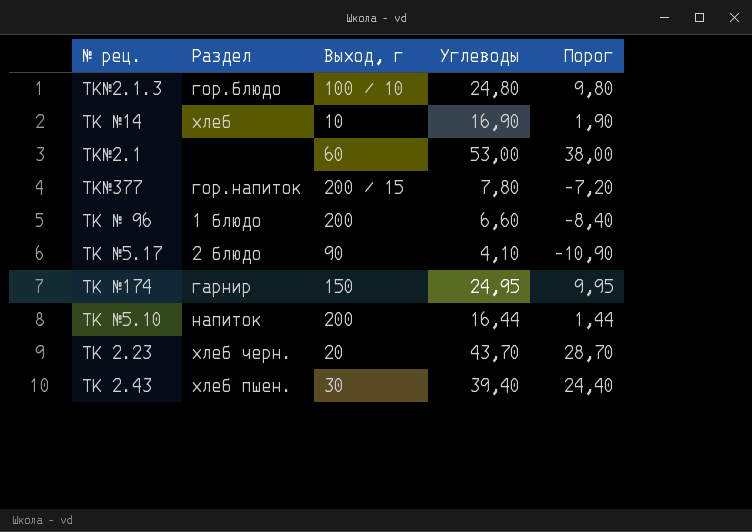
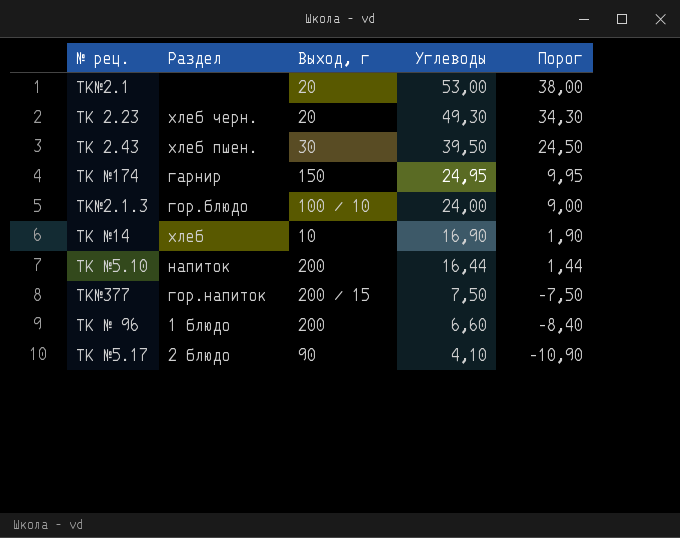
row order: none -> Углеводы descending
ТК№2.1 | Выход, г: 60 -> 20
ТК 2.23 | Углеводы: 43,70 -> 49,30
ТК 2.23 | Порог: 28,70 -> 34,30
ТК 2.43 | Углеводы: 39,40 -> 39,50
ТК 2.43 | Порог: 24,40 -> 24,50
ТК№2.1.3 | Углеводы: 24,80 -> 24,00
ТК№2.1.3 | Порог: 9,80 -> 9,00
ТК№377 | Углеводы: 7,80 -> 7,50
ТК№377 | Порог: -7,20 -> -7,50

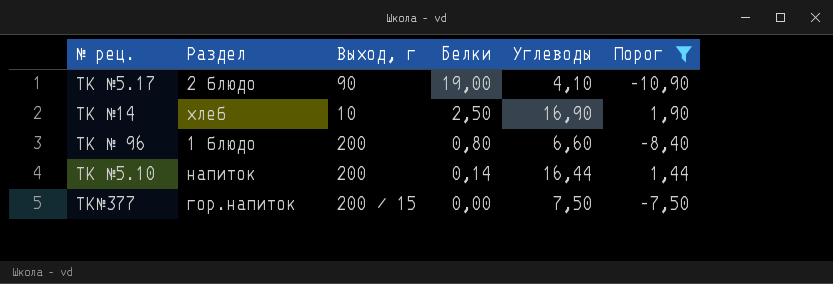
filter: none -> Порог <= 1,90
row order: Углеводы descending -> Белки descending
column Белки | position: none -> 4

